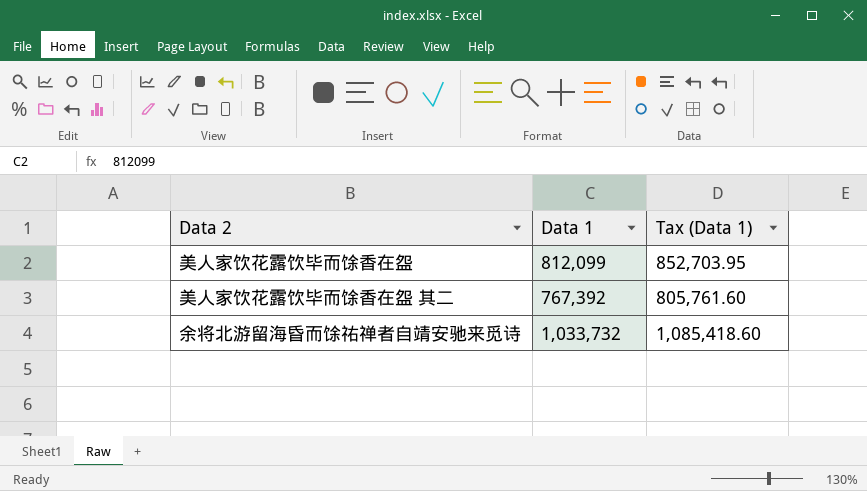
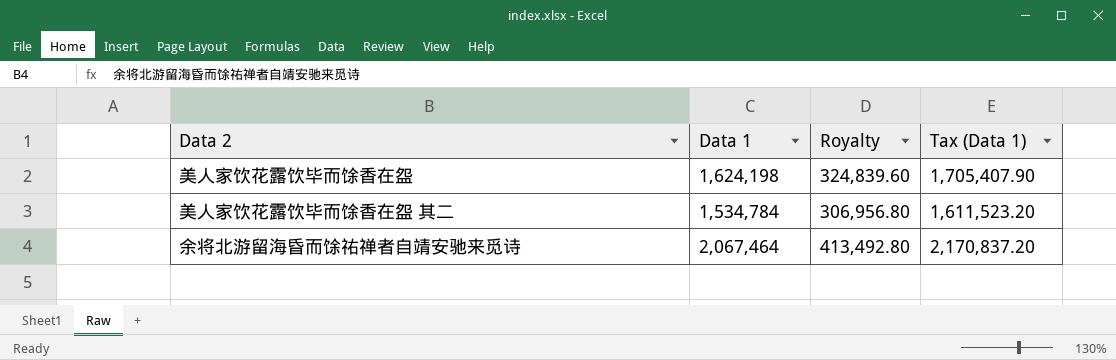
column Royalty | formula: none -> [Data 1] * 0.2
美人家饮花露饮毕而馀香在盌 | Data 1: 812,099 -> 1,624,198
美人家饮花露饮毕而馀香在盌 | Tax (Data 1): 852,703.95 -> 1,705,407.90
美人家饮花露饮毕而馀香在盌 其二 | Data 1: 767,392 -> 1,534,784
美人家饮花露饮毕而馀香在盌 其二 | Tax (Data 1): 805,761.60 -> 1,611,523.20
余将北游留海昏而馀祐禅者自靖安驰来觅诗 | Data 1: 1,033,732 -> 2,067,464
余将北游留海昏而馀祐禅者自靖安驰来觅诗 | Tax (Data 1): 1,085,418.60 -> 2,170,837.20

